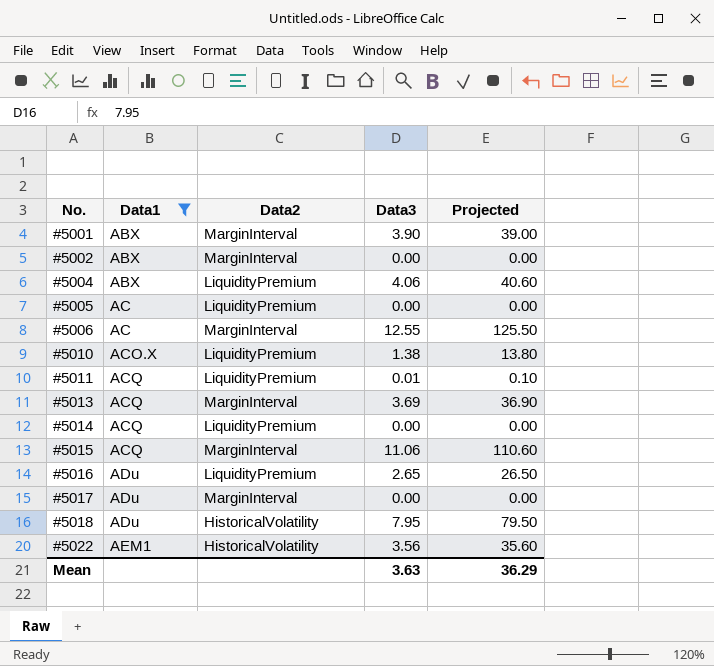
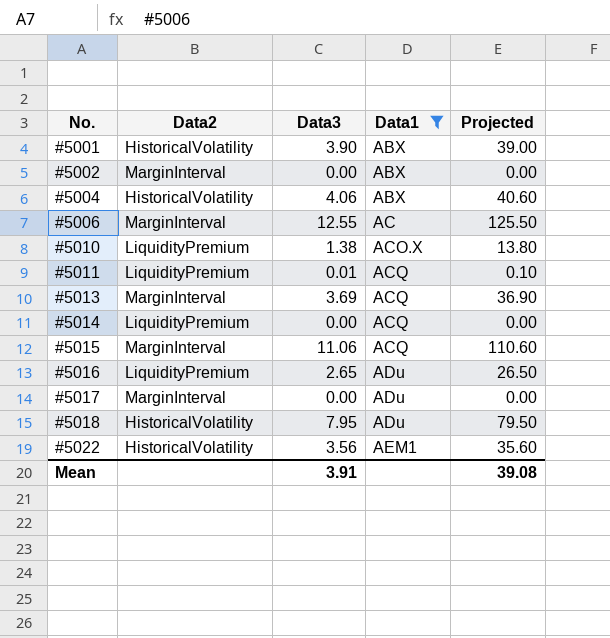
column Data1 | position: 2 -> 4
row #5005: AC | LiquidityPremium | 0.00 | 0.00 -> none
#5001 | Data2: MarginInterval -> HistoricalVolatility
#5004 | Data2: LiquidityPremium -> HistoricalVolatility
Mean | Data3: 3.63 -> 3.91
Mean | Projected: 36.29 -> 39.08

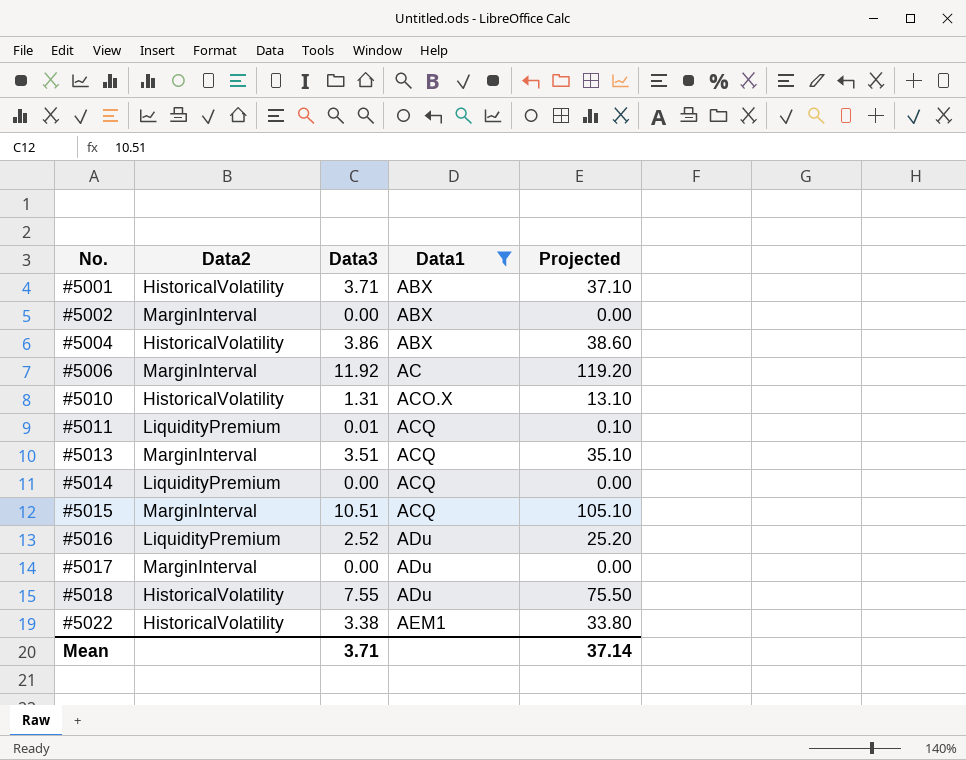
#5001 | Data3: 3.90 -> 3.71
#5001 | Projected: 39.00 -> 37.10
#5004 | Data3: 4.06 -> 3.86
#5004 | Projected: 40.60 -> 38.60
#5006 | Data3: 12.55 -> 11.92
#5006 | Projected: 125.50 -> 119.20
#5010 | Data2: LiquidityPremium -> HistoricalVolatility
#5010 | Data3: 1.38 -> 1.31
#5010 | Projected: 13.80 -> 13.10
#5013 | Data3: 3.69 -> 3.51
#5013 | Projected: 36.90 -> 35.10
#5015 | Data3: 11.06 -> 10.51
#5015 | Projected: 110.60 -> 105.10
#5016 | Data3: 2.65 -> 2.52
#5016 | Projected: 26.50 -> 25.20
#5018 | Data3: 7.95 -> 7.55
#5018 | Projected: 79.50 -> 75.50
#5022 | Data3: 3.56 -> 3.38
#5022 | Projected: 35.60 -> 33.80
Mean | Data3: 3.91 -> 3.71
Mean | Projected: 39.08 -> 37.14

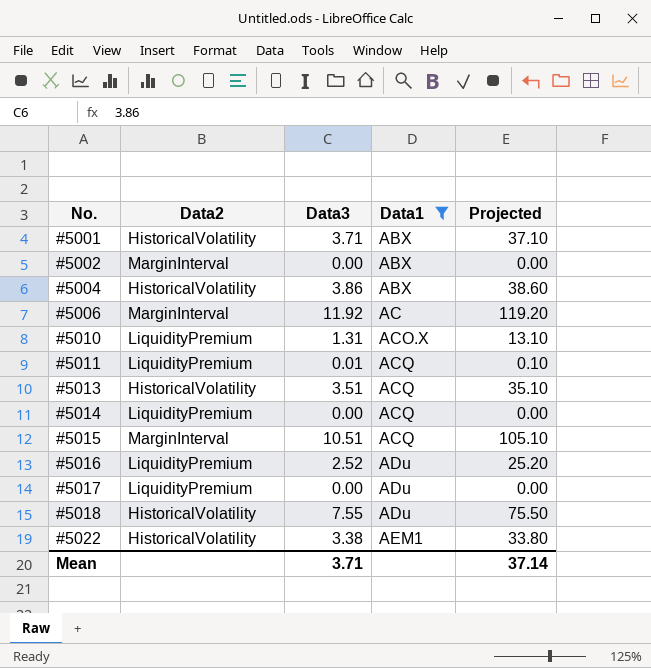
#5010 | Data2: HistoricalVolatility -> LiquidityPremium
#5013 | Data2: MarginInterval -> HistoricalVolatility
#5017 | Data2: MarginInterval -> LiquidityPremium

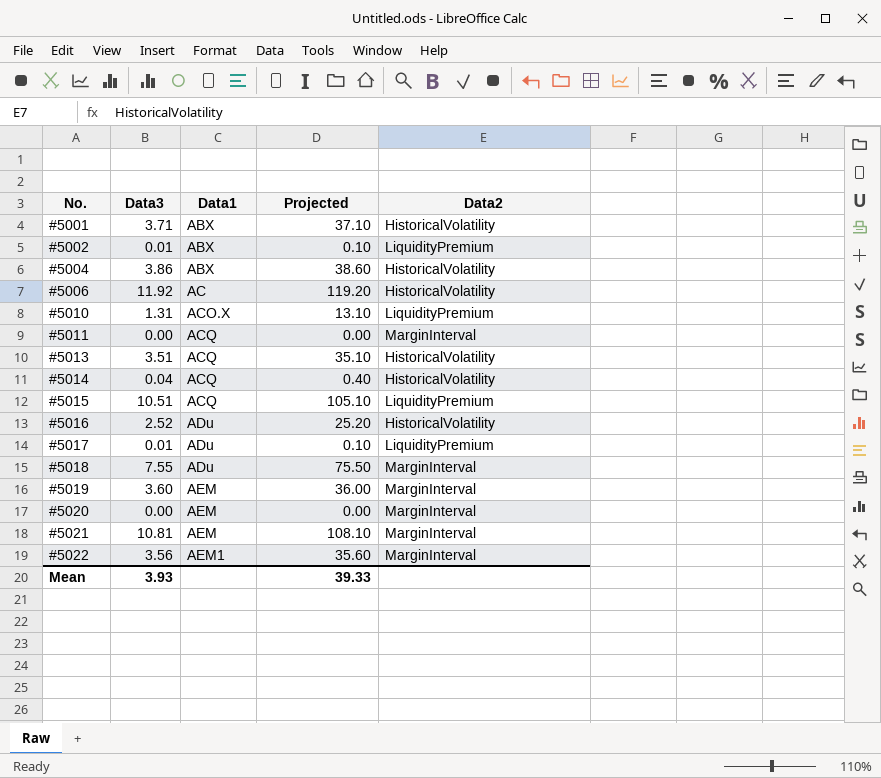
filter: Data1 != AEM -> none
column Data2 | position: 2 -> 5
#5002 | Data3: 0.00 -> 0.01
#5002 | Projected: 0.00 -> 0.10
#5002 | Data2: MarginInterval -> LiquidityPremium
#5006 | Data2: MarginInterval -> HistoricalVolatility
#5011 | Data3: 0.01 -> 0.00
#5011 | Projected: 0.10 -> 0.00
#5011 | Data2: LiquidityPremium -> MarginInterval
#5014 | Data3: 0.00 -> 0.04
#5014 | Projected: 0.00 -> 0.40
#5014 | Data2: LiquidityPremium -> HistoricalVolatility
#5015 | Data2: MarginInterval -> LiquidityPremium
#5016 | Data2: LiquidityPremium -> HistoricalVolatility
#5017 | Data3: 0.00 -> 0.01
#5017 | Projected: 0.00 -> 0.10
#5018 | Data2: HistoricalVolatility -> MarginInterval
#5022 | Data3: 3.38 -> 3.56
#5022 | Projected: 33.80 -> 35.60
#5022 | Data2: HistoricalVolatility -> MarginInterval
Mean | Data3: 3.71 -> 3.93
Mean | Projected: 37.14 -> 39.33

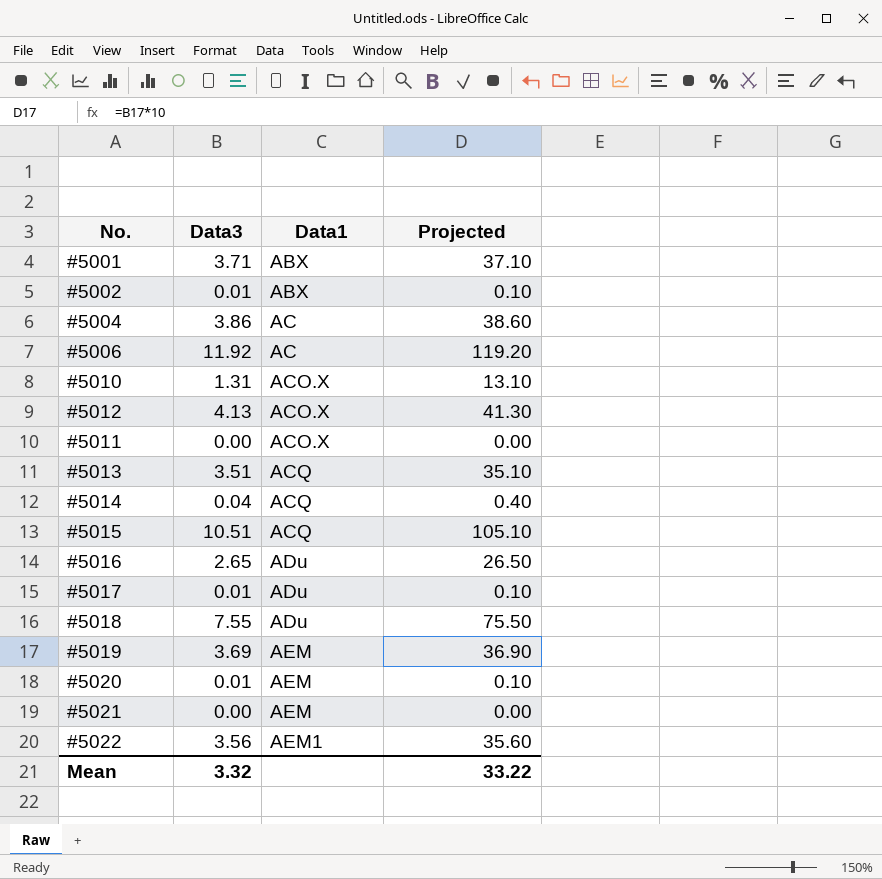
column Data2 | position: 5 -> none
#5004 | Data1: ABX -> AC
row #5012: none -> 4.13 | ACO.X | 41.30
#5011 | Data1: ACQ -> ACO.X
#5016 | Data3: 2.52 -> 2.65
#5016 | Projected: 25.20 -> 26.50
#5019 | Data3: 3.60 -> 3.69
#5019 | Projected: 36.00 -> 36.90
#5020 | Data3: 0.00 -> 0.01
#5020 | Projected: 0.00 -> 0.10
#5021 | Data3: 10.81 -> 0.00
#5021 | Projected: 108.10 -> 0.00
Mean | Data3: 3.93 -> 3.32
Mean | Projected: 39.33 -> 33.22

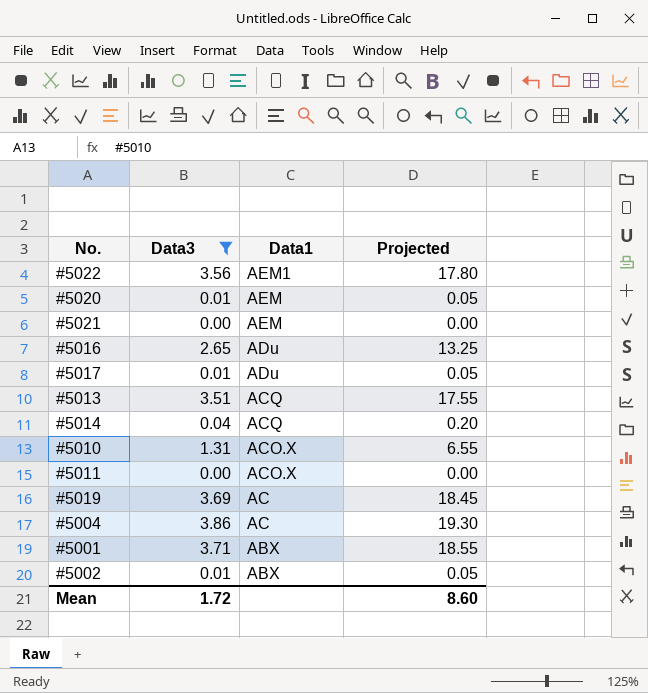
filter: none -> Data3 <= 3.86
row order: Data1 ascending -> Data1 descending
column Projected | formula: [Data3] * 10 -> [Data3] * 5
#5019 | Data1: AEM -> AC
Mean | Data3: 3.32 -> 1.72
Mean | Projected: 33.22 -> 8.60

